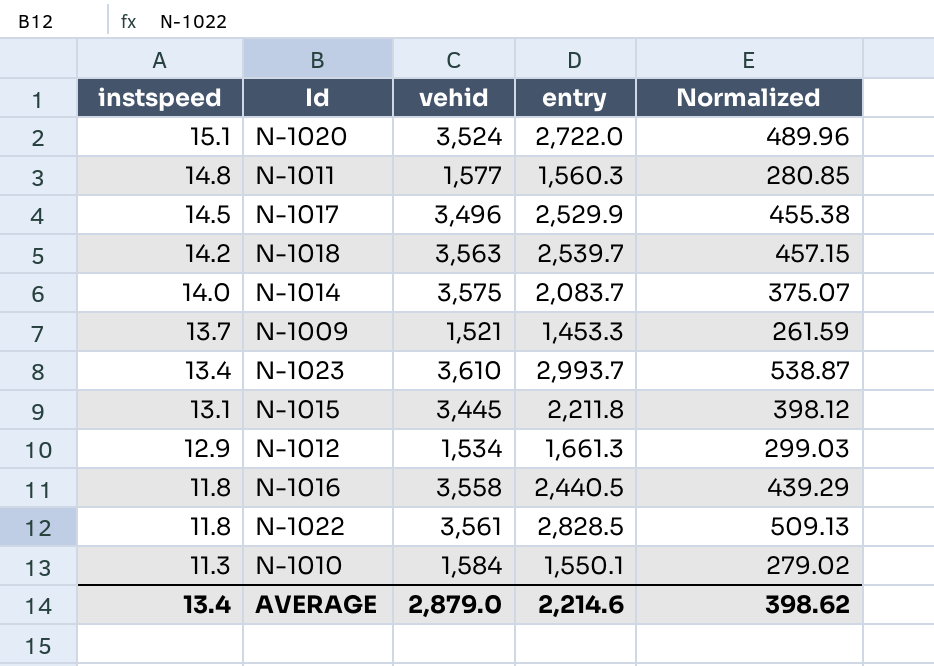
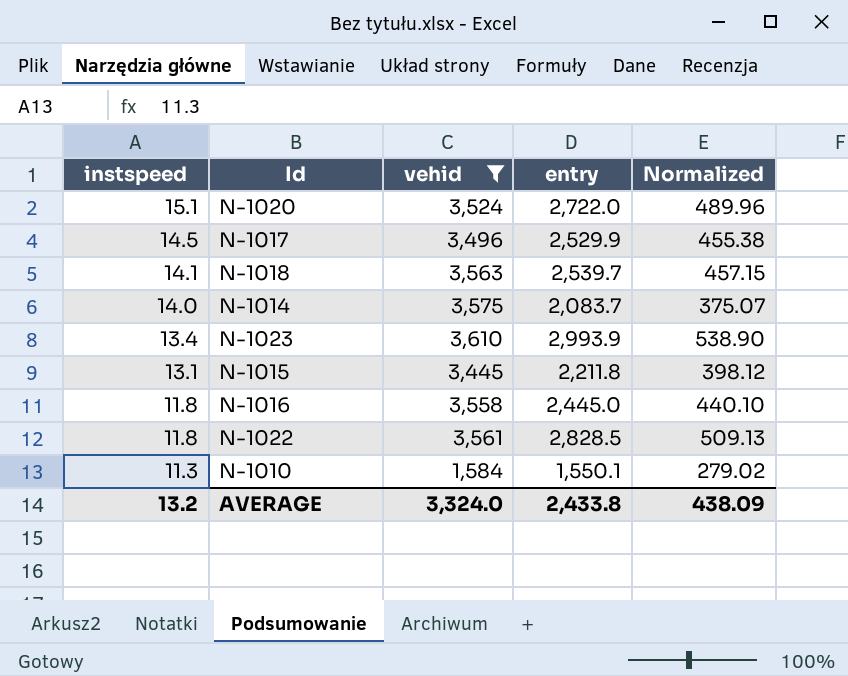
filter: none -> vehid >= 1,584
N-1018 | instspeed: 14.2 -> 14.1
N-1023 | entry: 2,993.7 -> 2,993.9
N-1023 | Normalized: 538.87 -> 538.90
N-1016 | entry: 2,440.5 -> 2,445.0
N-1016 | Normalized: 439.29 -> 440.10
AVERAGE | instspeed: 13.4 -> 13.2
AVERAGE | vehid: 2,879.0 -> 3,324.0
AVERAGE | entry: 2,214.6 -> 2,433.8
AVERAGE | Normalized: 398.62 -> 438.09

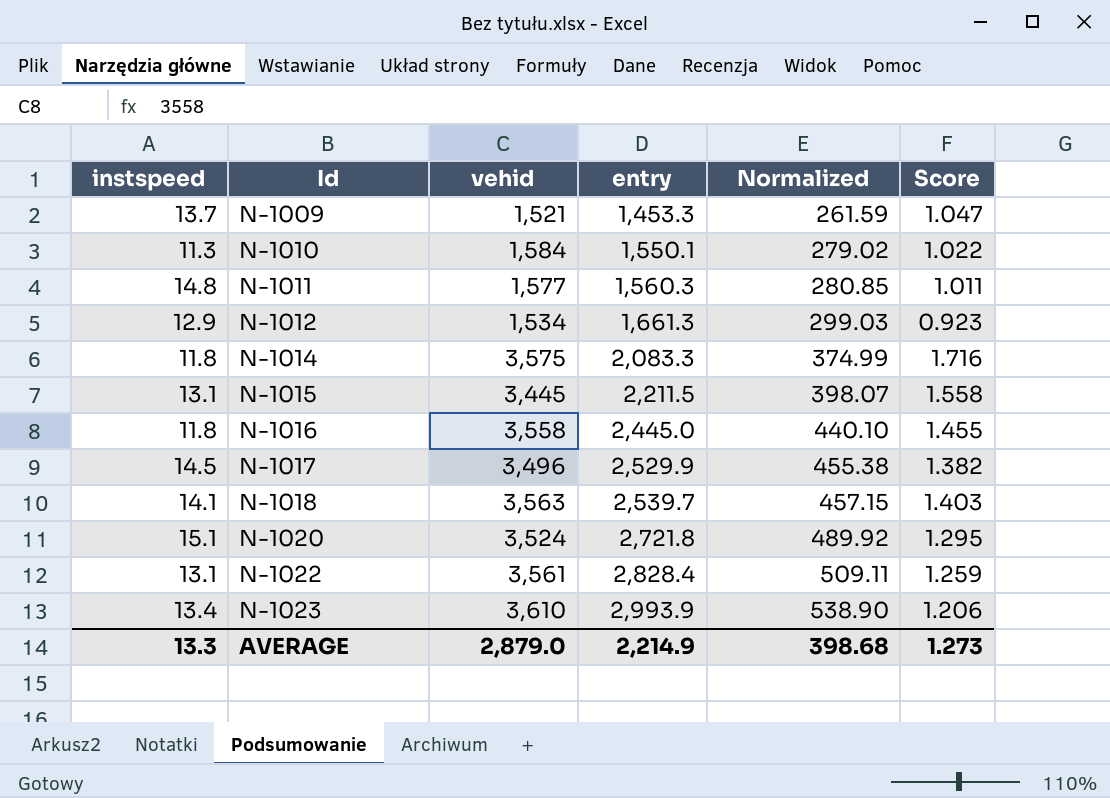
filter: vehid >= 1,584 -> none
row order: instspeed descending -> Id ascending
column Score | formula: none -> [vehid] / [entry]
N-1014 | instspeed: 14.0 -> 11.8
N-1014 | entry: 2,083.7 -> 2,083.3
N-1014 | Normalized: 375.07 -> 374.99
N-1015 | entry: 2,211.8 -> 2,211.5
N-1015 | Normalized: 398.12 -> 398.07
N-1020 | entry: 2,722.0 -> 2,721.8
N-1020 | Normalized: 489.96 -> 489.92
N-1022 | instspeed: 11.8 -> 13.1
N-1022 | entry: 2,828.5 -> 2,828.4
N-1022 | Normalized: 509.13 -> 509.11
AVERAGE | instspeed: 13.2 -> 13.3
AVERAGE | vehid: 3,324.0 -> 2,879.0
AVERAGE | entry: 2,433.8 -> 2,214.9
AVERAGE | Normalized: 438.09 -> 398.68

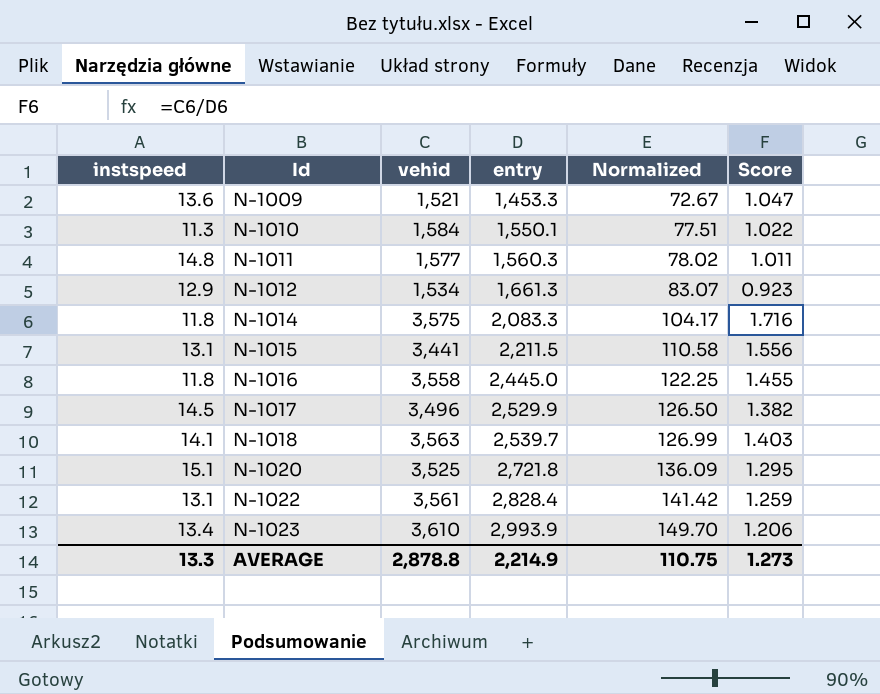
column Normalized | formula: [entry] * 0.18 -> [entry] * 0.05
N-1009 | instspeed: 13.7 -> 13.6
N-1015 | vehid: 3,445 -> 3,441
N-1015 | Score: 1.558 -> 1.556
N-1020 | vehid: 3,524 -> 3,525
AVERAGE | vehid: 2,879.0 -> 2,878.8
AVERAGE | Normalized: 398.68 -> 110.75

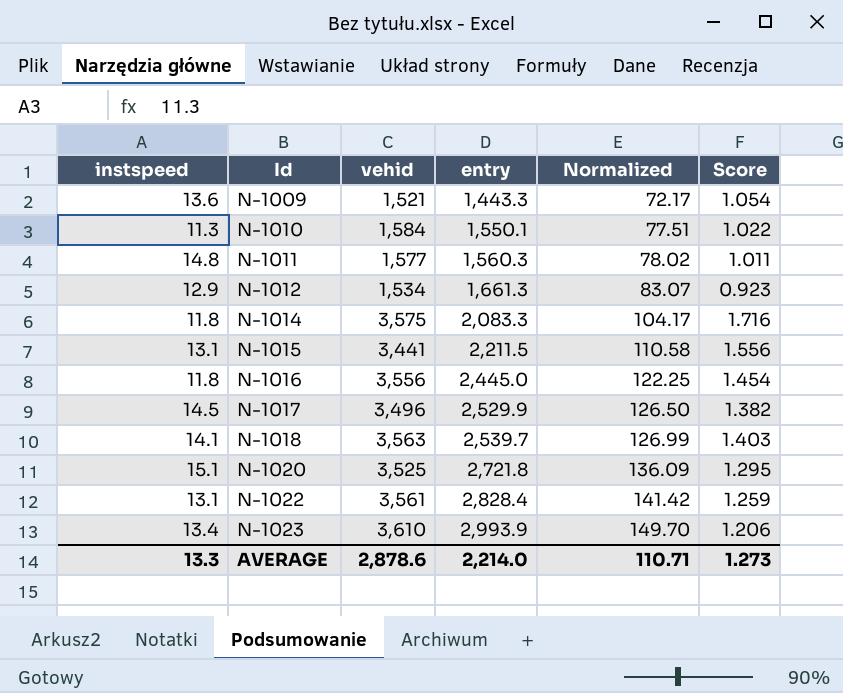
N-1009 | entry: 1,453.3 -> 1,443.3
N-1009 | Normalized: 72.67 -> 72.17
N-1009 | Score: 1.047 -> 1.054
N-1016 | vehid: 3,558 -> 3,556
N-1016 | Score: 1.455 -> 1.454
AVERAGE | vehid: 2,878.8 -> 2,878.6
AVERAGE | entry: 2,214.9 -> 2,214.0
AVERAGE | Normalized: 110.75 -> 110.71

